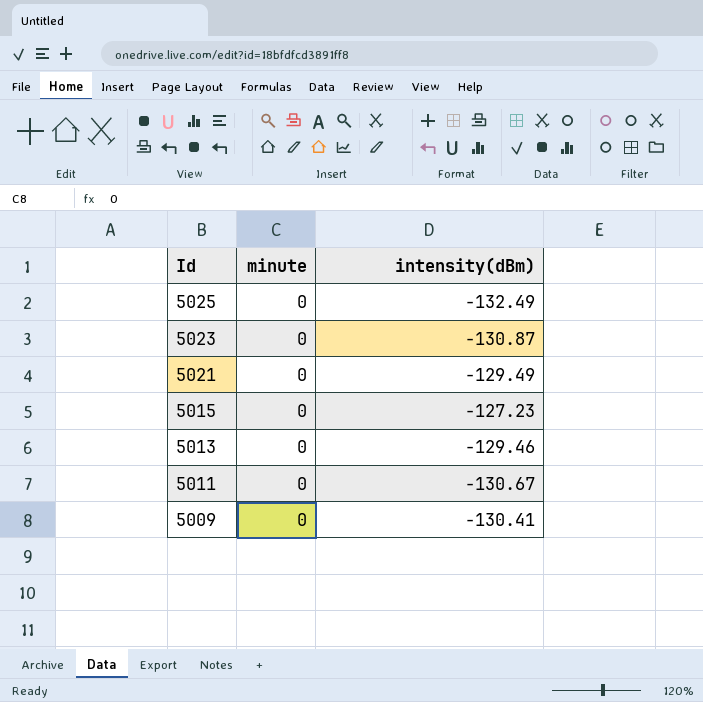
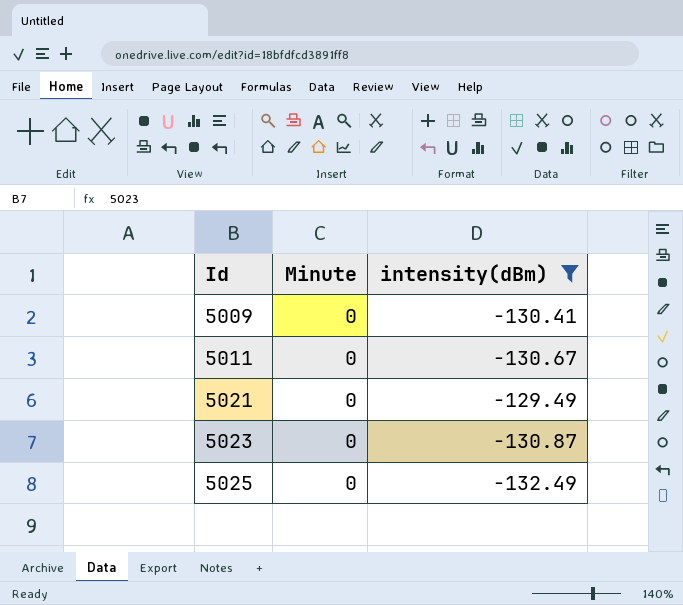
filter: none -> intensity(dBm) <= -129.49
row order: Id descending -> Id ascending
column name: minute -> Minute

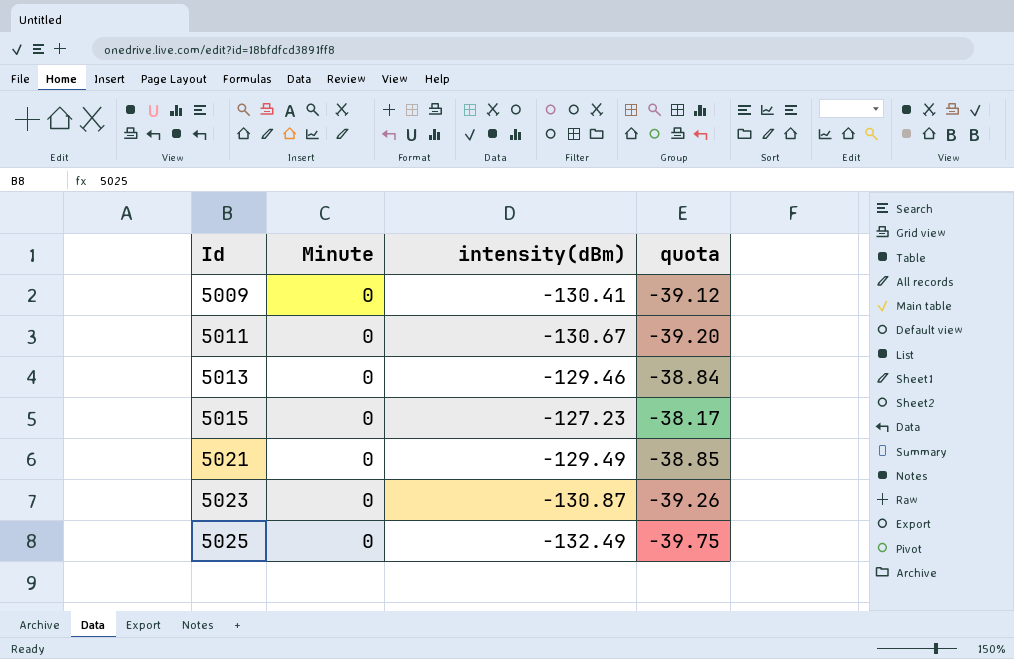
filter: intensity(dBm) <= -129.49 -> none
column quota | formula: none -> [intensity(dBm)] * 0.3

